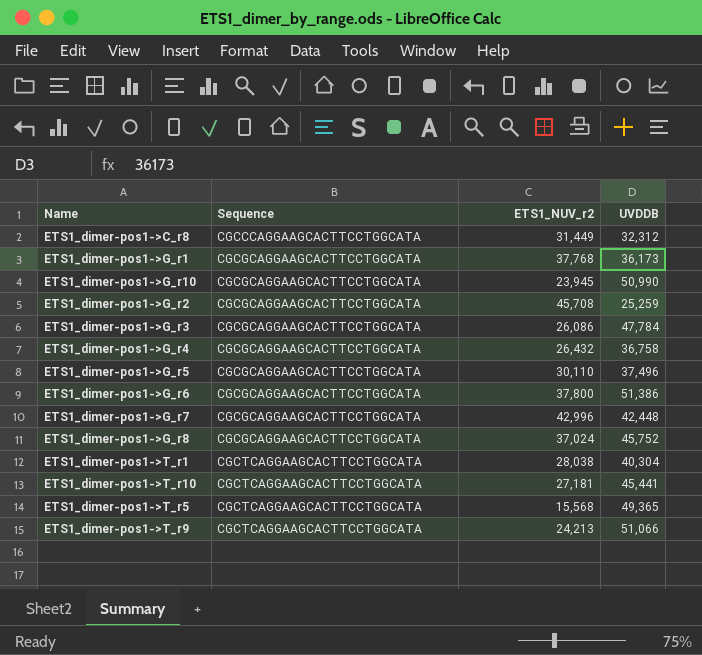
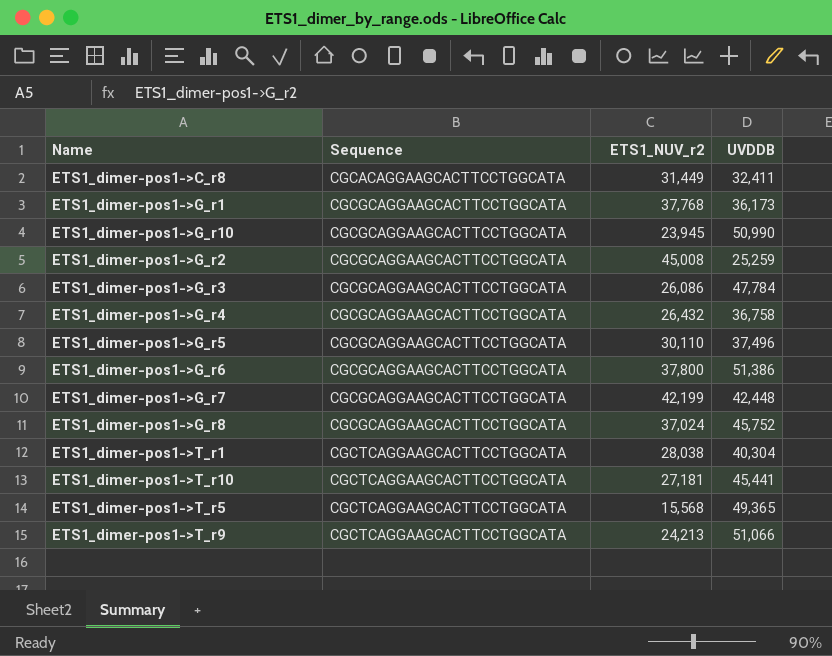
ETS1_dimer-pos1->C_r8 | Sequence: CGCCCAGGAAGCACTTCCTGGCATA -> CGCACAGGAAGCACTTCCTGGCATA
ETS1_dimer-pos1->C_r8 | UVDDB: 32,312 -> 32,411
ETS1_dimer-pos1->G_r2 | ETS1_NUV_r2: 45,708 -> 45,008
ETS1_dimer-pos1->G_r7 | ETS1_NUV_r2: 42,996 -> 42,199

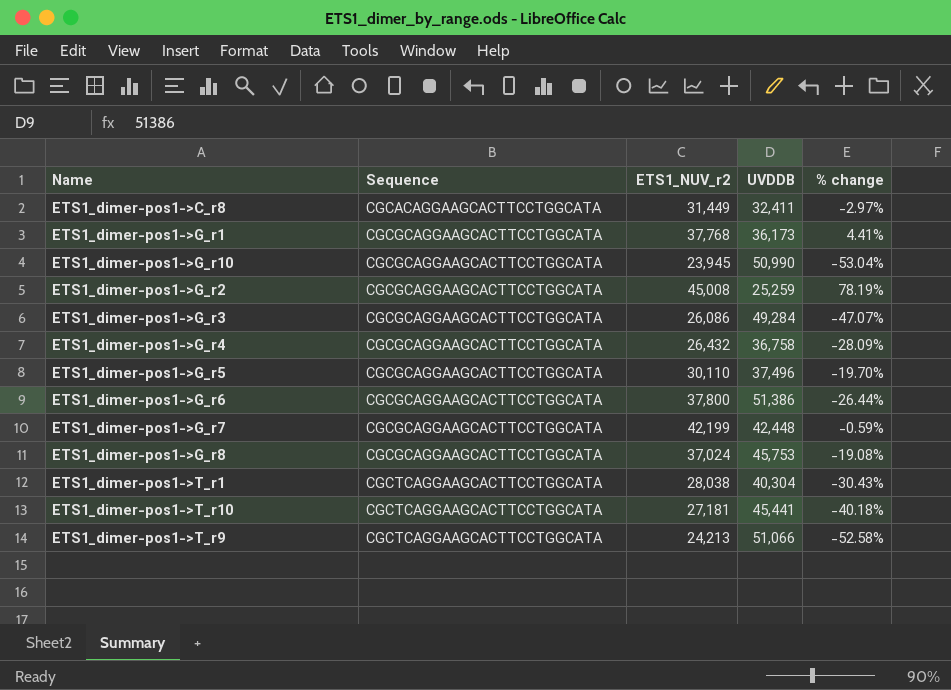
column % change | formula: none -> ([ETS1_NUV_r2] - [UVDDB]) / [UVDDB]
row ETS1_dimer-pos1->T_r5: CGCTCAGGAAGCACTTCCTGGCATA | 15,568 | 49,365 -> none
ETS1_dimer-pos1->G_r3 | UVDDB: 47,784 -> 49,284
ETS1_dimer-pos1->G_r8 | UVDDB: 45,752 -> 45,753

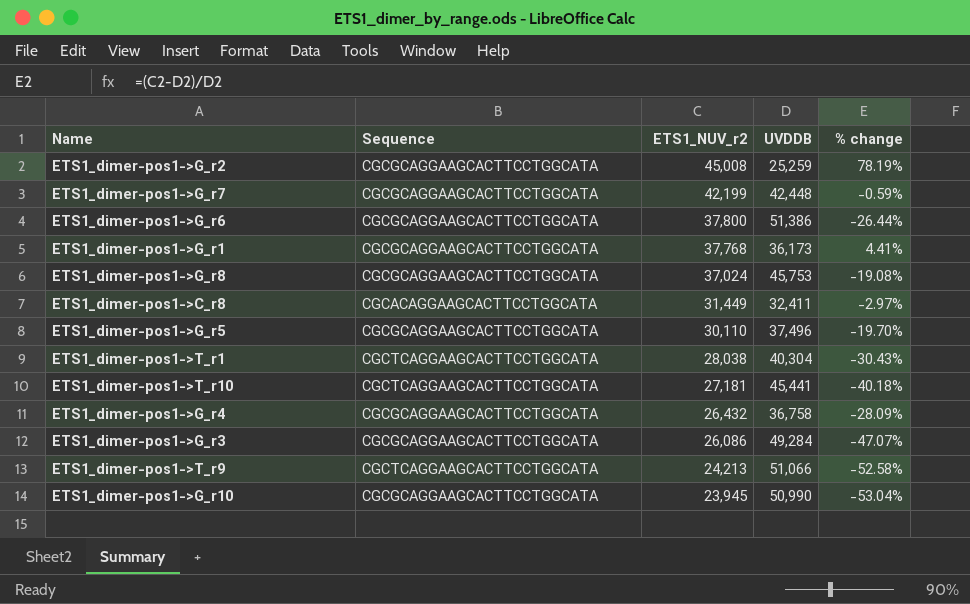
row order: Sequence ascending -> ETS1_NUV_r2 descending

